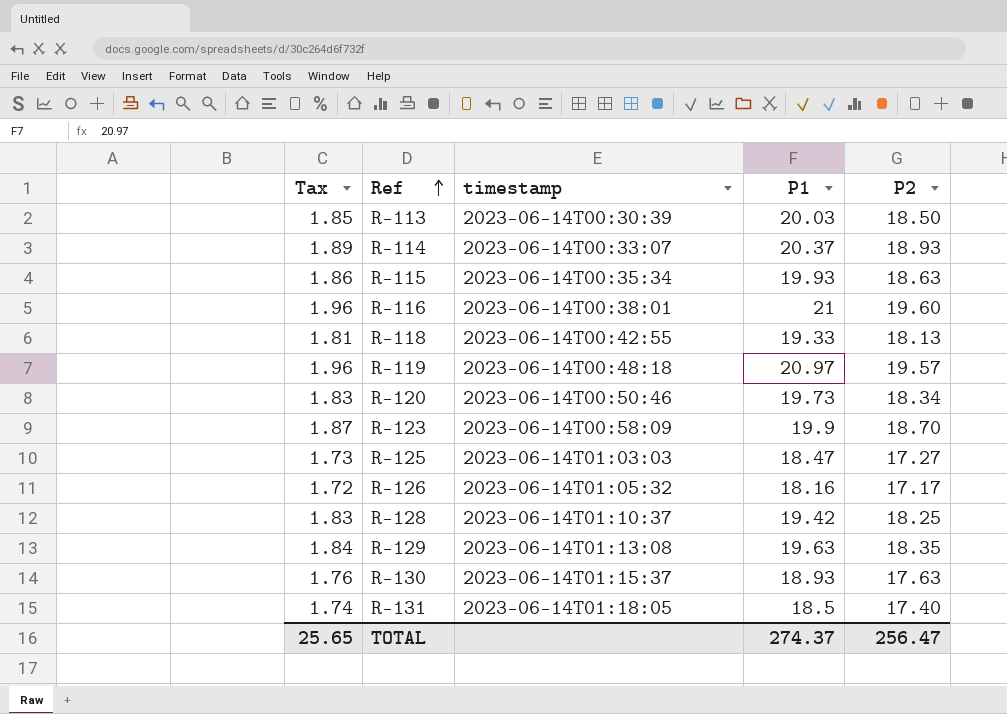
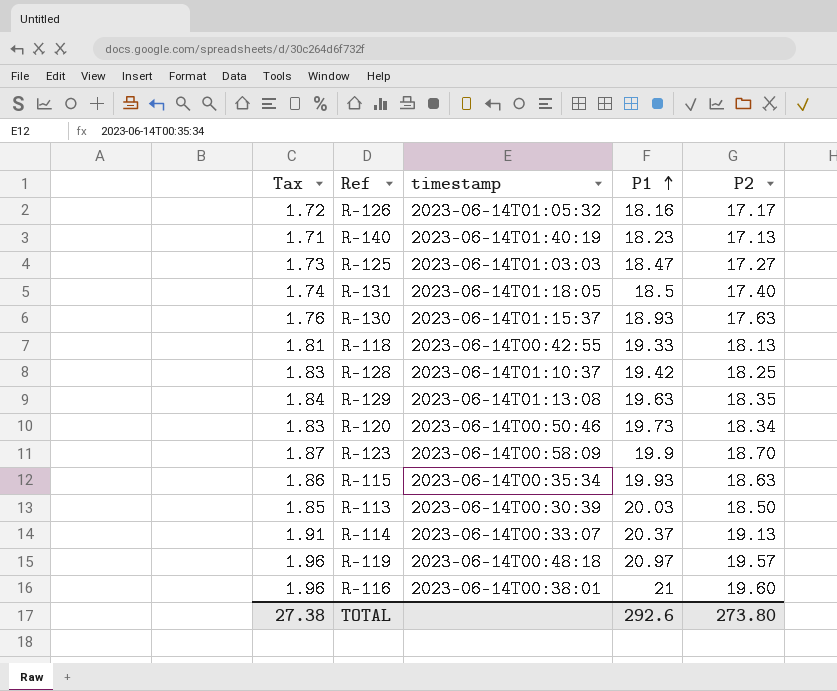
row order: Ref ascending -> P1 ascending
row R-140: none -> 1.71 | 2023-06-14T01:40:19 | 18.23 | 17.13
R-114 | Tax: 1.89 -> 1.91
R-114 | P2: 18.93 -> 19.13
TOTAL | Tax: 25.65 -> 27.38
TOTAL | P1: 274.37 -> 292.6
TOTAL | P2: 256.47 -> 273.80

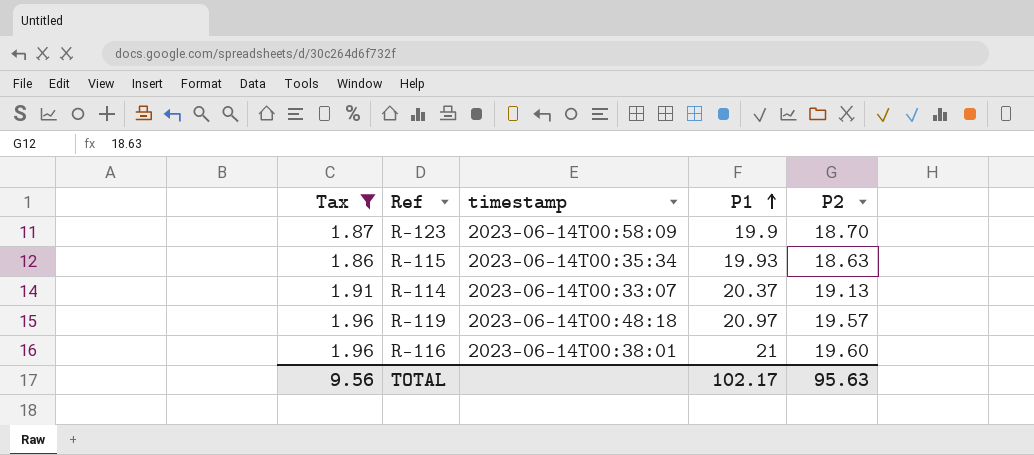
filter: none -> Tax >= 1.86
TOTAL | Tax: 27.38 -> 9.56
TOTAL | P1: 292.6 -> 102.17
TOTAL | P2: 273.80 -> 95.63

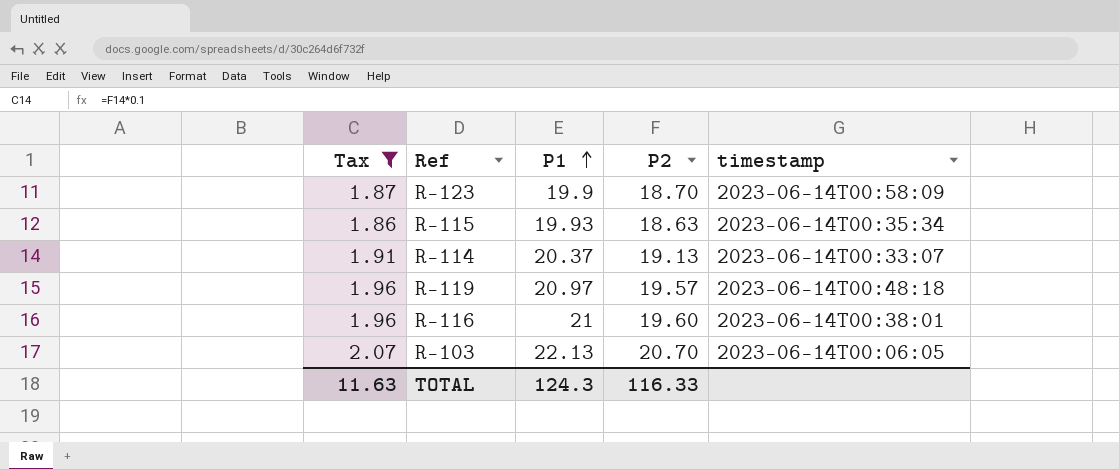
column timestamp | position: 3 -> 5
row R-103: none -> 2.07 | 22.13 | 20.70 | 2023-06-14T00:06:05
TOTAL | Tax: 9.56 -> 11.63
TOTAL | P1: 102.17 -> 124.3
TOTAL | P2: 95.63 -> 116.33

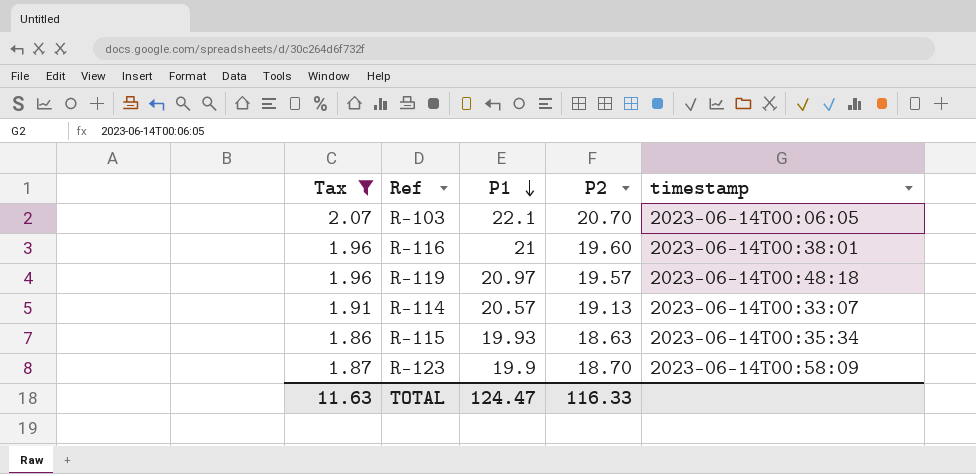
row order: P1 ascending -> P1 descending
R-103 | P1: 22.13 -> 22.1
R-114 | P1: 20.37 -> 20.57
TOTAL | P1: 124.3 -> 124.47

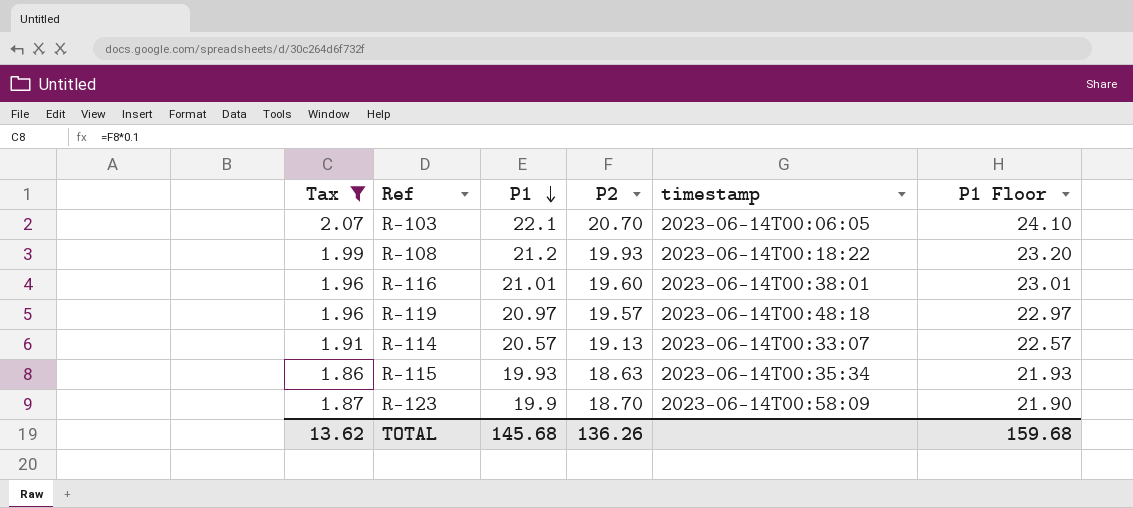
column P1 Floor | formula: none -> [P1] + 2
row R-108: none -> 1.99 | 21.2 | 19.93 | 2023-06-14T00:18:22 | 23.20
R-116 | P1: 21 -> 21.01
TOTAL | Tax: 11.63 -> 13.62
TOTAL | P1: 124.47 -> 145.68
TOTAL | P2: 116.33 -> 136.26

